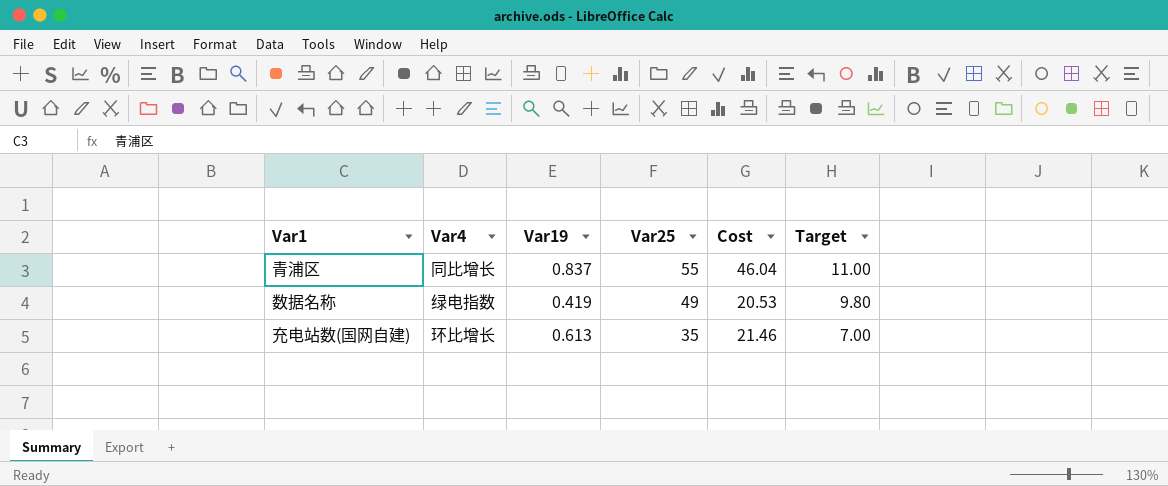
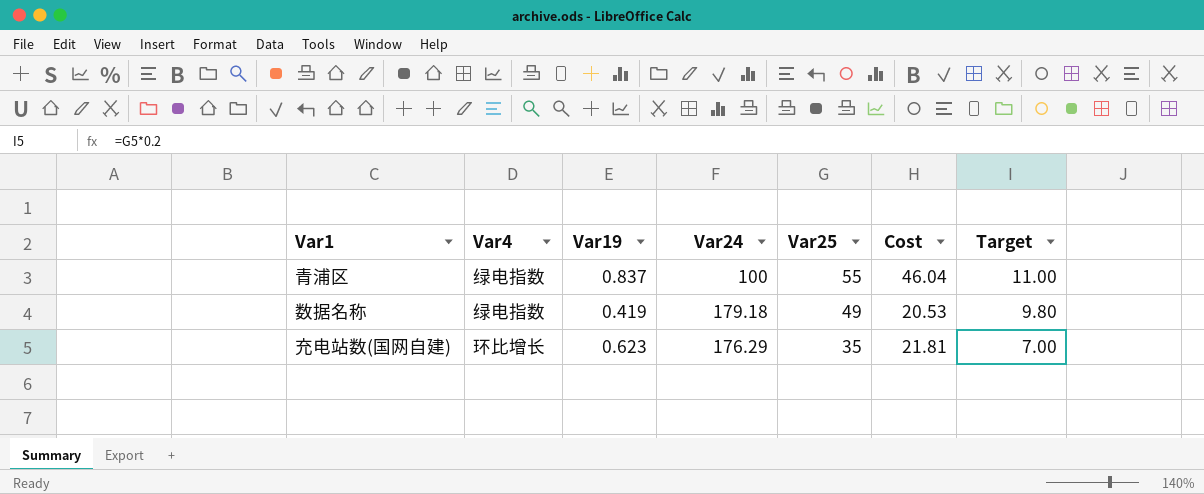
column Var24 | position: none -> 4
青浦区 | Var4: 同比增长 -> 绿电指数
充电站数(国网自建) | Var19: 0.613 -> 0.623
充电站数(国网自建) | Cost: 21.46 -> 21.81

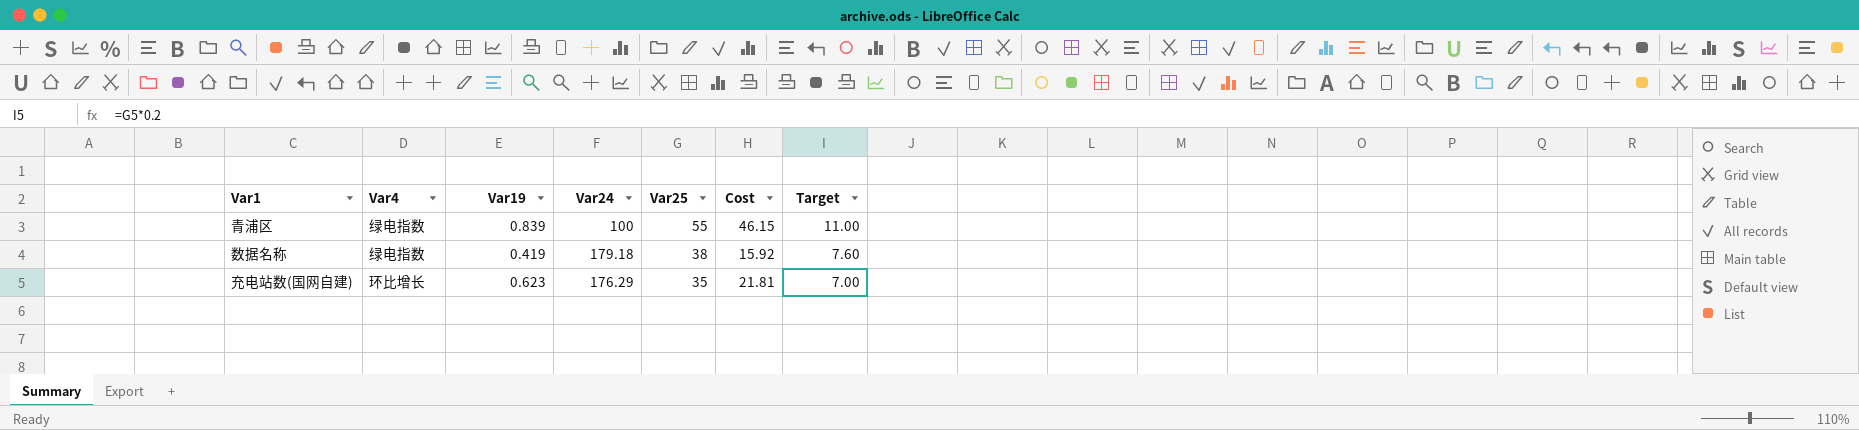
青浦区 | Var19: 0.837 -> 0.839
青浦区 | Cost: 46.04 -> 46.15
数据名称 | Var25: 49 -> 38
数据名称 | Cost: 20.53 -> 15.92
数据名称 | Target: 9.80 -> 7.60

